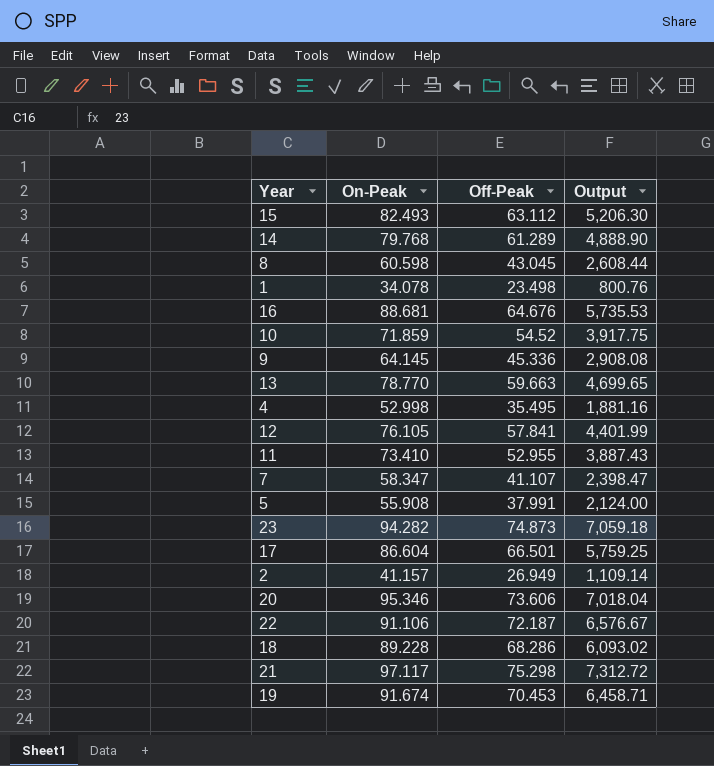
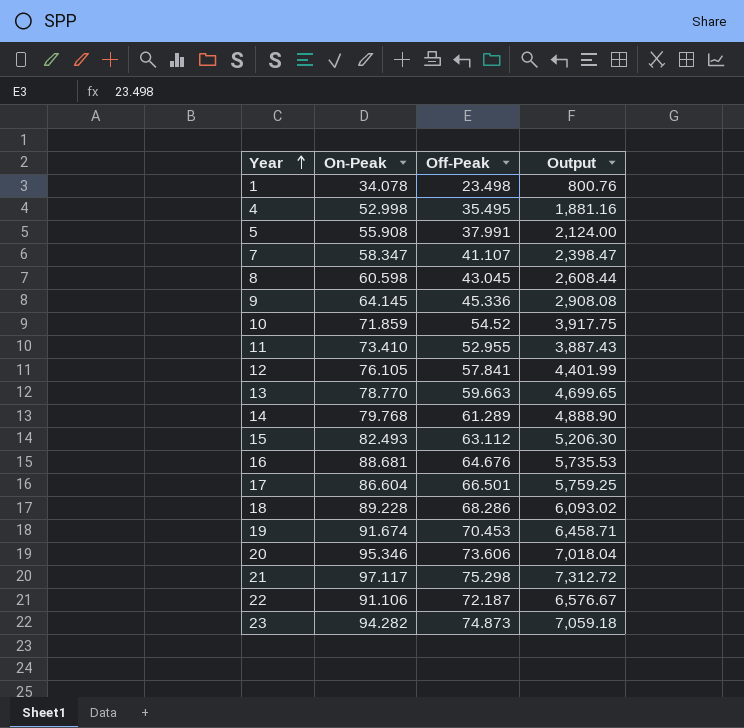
row order: none -> Year ascending
row 2: 41.157 | 26.949 | 1,109.14 -> none

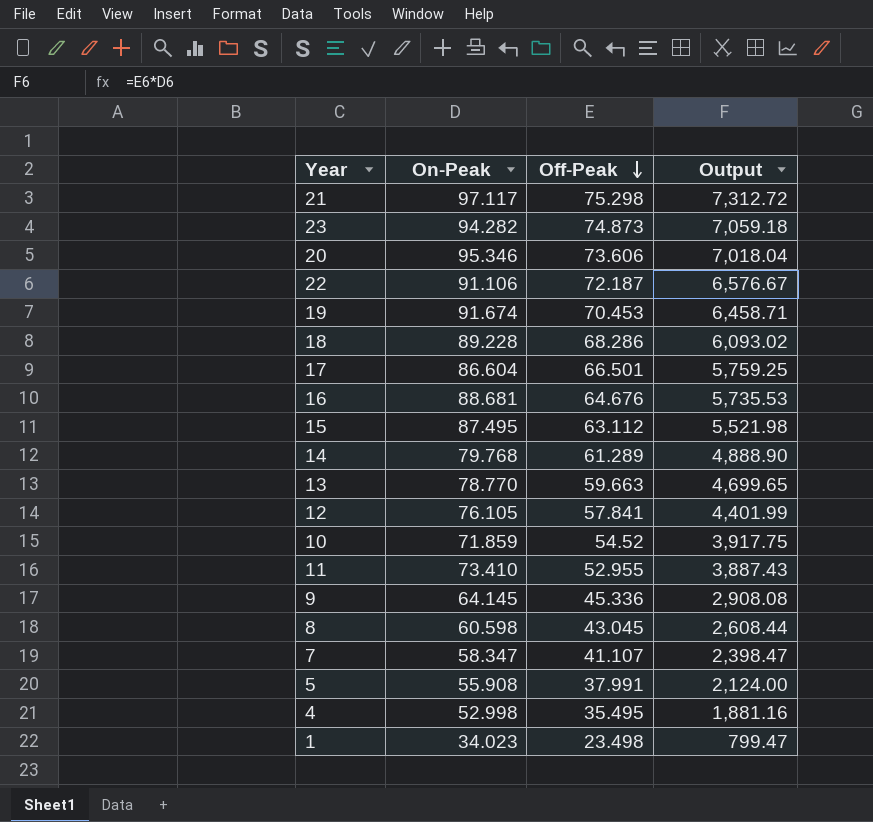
row order: Year ascending -> Off-Peak descending
15 | On-Peak: 82.493 -> 87.495
15 | Output: 5,206.30 -> 5,521.98
1 | On-Peak: 34.078 -> 34.023
1 | Output: 800.76 -> 799.47

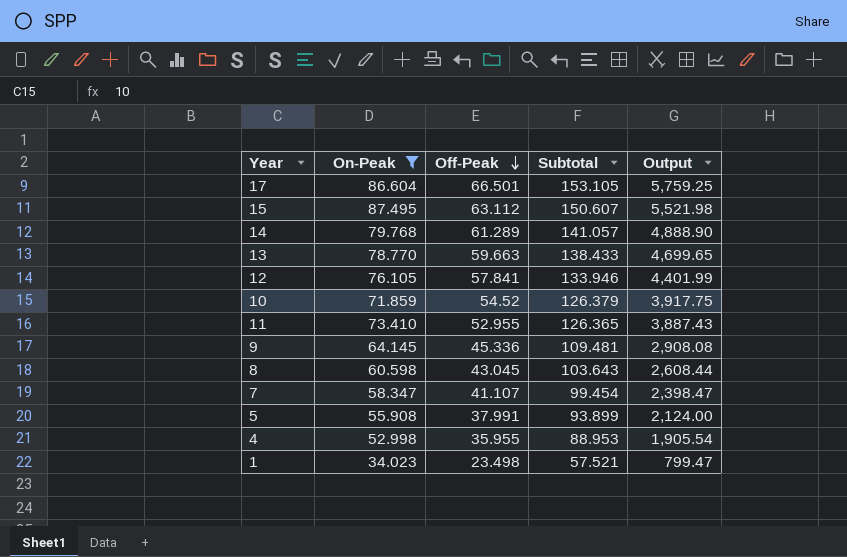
filter: none -> On-Peak <= 87.495
column Subtotal | formula: none -> [On-Peak] + [Off-Peak]
4 | Off-Peak: 35.495 -> 35.955
4 | Output: 1,881.16 -> 1,905.54

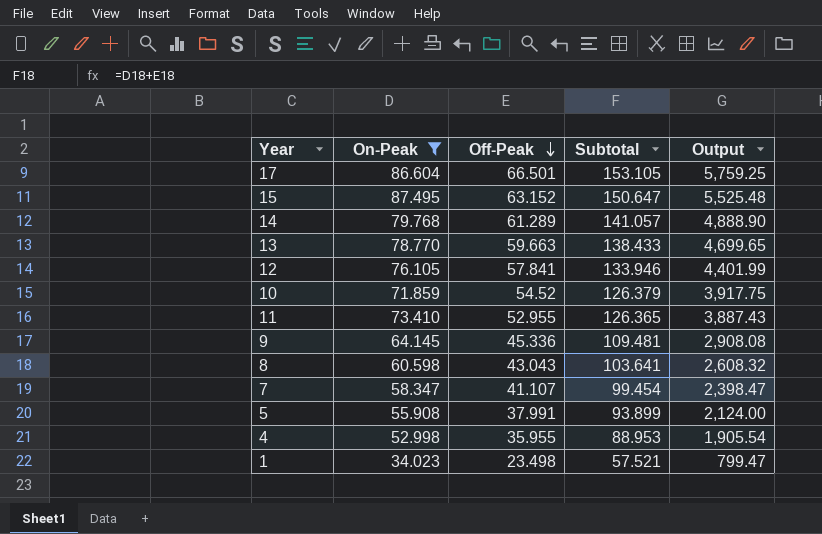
15 | Off-Peak: 63.112 -> 63.152
15 | Subtotal: 150.607 -> 150.647
15 | Output: 5,521.98 -> 5,525.48
8 | Off-Peak: 43.045 -> 43.043
8 | Subtotal: 103.643 -> 103.641
8 | Output: 2,608.44 -> 2,608.32

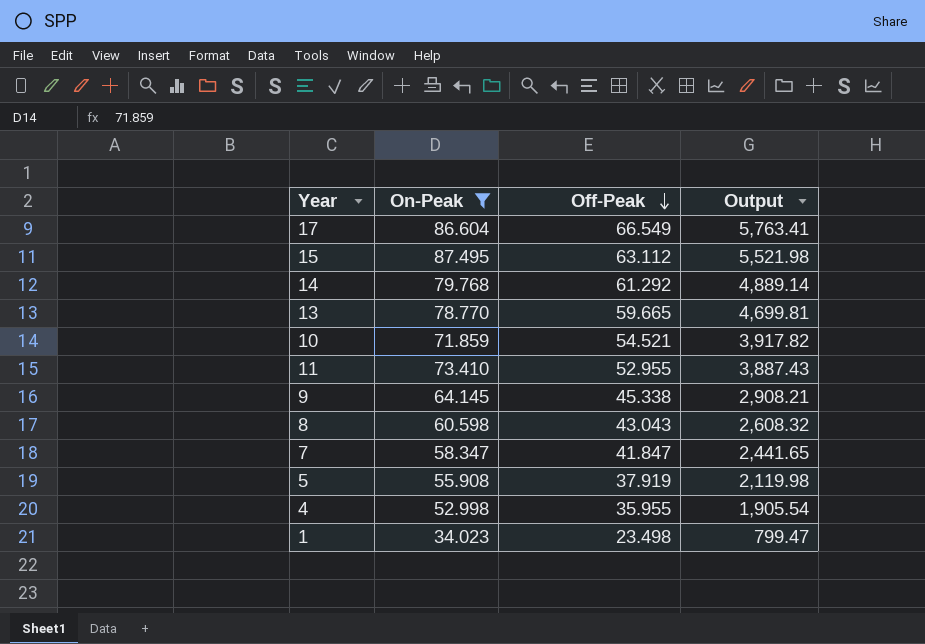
column Subtotal | formula: [On-Peak] + [Off-Peak] -> none
row 12: 76.105 | 57.841 | 133.946 | 4,401.99 -> none
17 | Off-Peak: 66.501 -> 66.549
17 | Output: 5,759.25 -> 5,763.41
15 | Off-Peak: 63.152 -> 63.112
15 | Output: 5,525.48 -> 5,521.98
14 | Off-Peak: 61.289 -> 61.292
14 | Output: 4,888.90 -> 4,889.14
13 | Off-Peak: 59.663 -> 59.665
13 | Output: 4,699.65 -> 4,699.81
10 | Off-Peak: 54.52 -> 54.521
10 | Output: 3,917.75 -> 3,917.82
9 | Off-Peak: 45.336 -> 45.338
9 | Output: 2,908.08 -> 2,908.21
7 | Off-Peak: 41.107 -> 41.847
7 | Output: 2,398.47 -> 2,441.65
5 | Off-Peak: 37.991 -> 37.919
5 | Output: 2,124.00 -> 2,119.98

